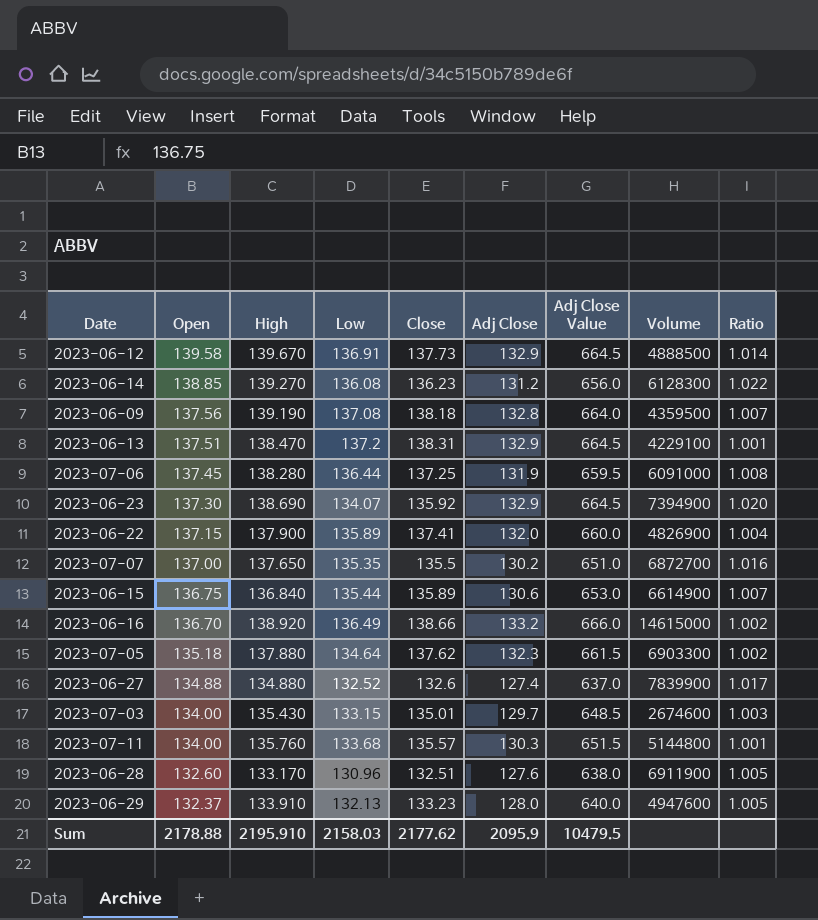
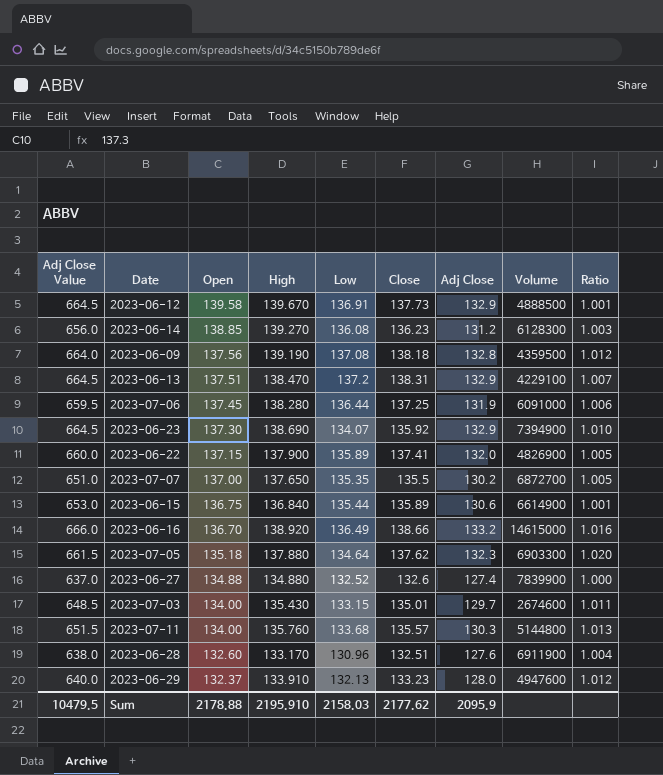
column Adj Close Value | position: 7 -> 1
column Ratio | formula: [High] / [Close] -> [High] / [Open]

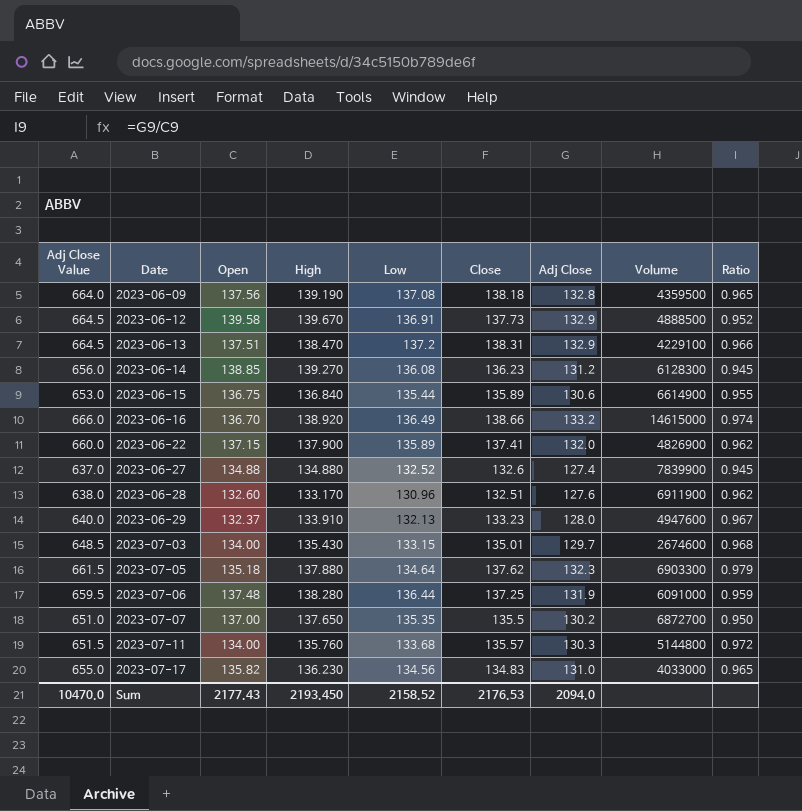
row order: Open descending -> Date ascending
column Ratio | formula: [High] / [Open] -> [Adj Close] / [Open]
row 2023-06-23: 664.5 | 137.30 | 138.690 | 134.07 | 135.92 | 132.9 | 7394900 | 1.010 -> none
2023-07-06 | Open: 137.45 -> 137.48
row 2023-07-17: none -> 655.0 | 135.82 | 136.230 | 134.56 | 134.83 | 131.0 | 4033000 | 0.965
Sum | Adj Close Value: 10479.5 -> 10470.0
Sum | Open: 2178.88 -> 2177.43
Sum | High: 2195.910 -> 2193.450
Sum | Low: 2158.03 -> 2158.52
Sum | Close: 2177.62 -> 2176.53
Sum | Adj Close: 2095.9 -> 2094.0

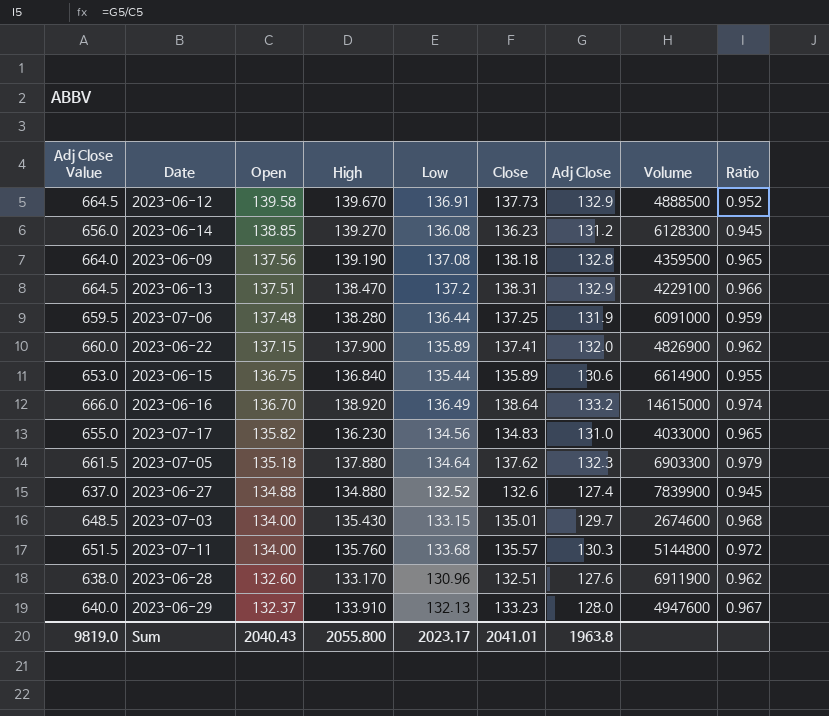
row order: Date ascending -> Open descending
row 2023-07-07: 651.0 | 137.00 | 137.650 | 135.35 | 135.5 | 130.2 | 6872700 | 0.950 -> none
2023-06-16 | Close: 138.66 -> 138.64
Sum | Adj Close Value: 10470.0 -> 9819.0
Sum | Open: 2177.43 -> 2040.43
Sum | High: 2193.450 -> 2055.800
Sum | Low: 2158.52 -> 2023.17
Sum | Close: 2176.53 -> 2041.01
Sum | Adj Close: 2094.0 -> 1963.8

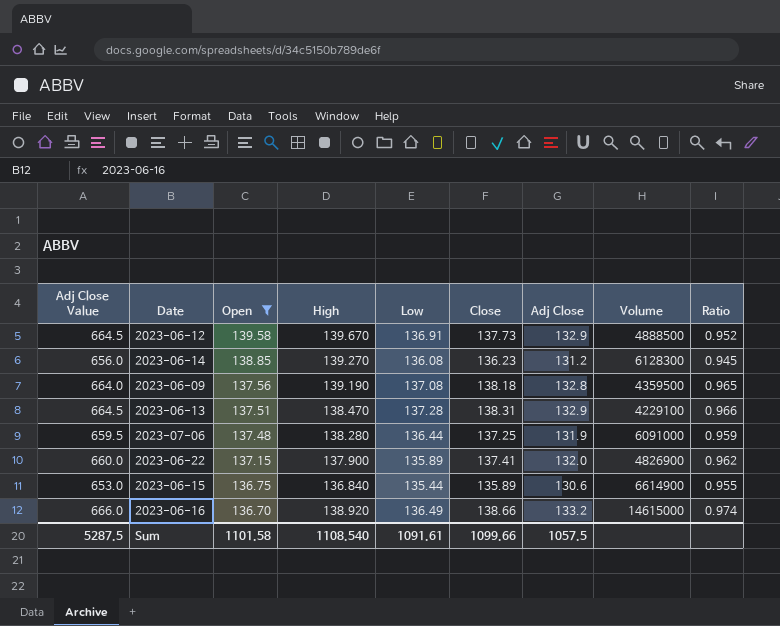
filter: none -> Open >= 136.70
2023-06-13 | Low: 137.2 -> 137.28
2023-06-16 | Close: 138.64 -> 138.66
Sum | Adj Close Value: 9819.0 -> 5287.5
Sum | Open: 2040.43 -> 1101.58
Sum | High: 2055.800 -> 1108.540
Sum | Low: 2023.17 -> 1091.61
Sum | Close: 2041.01 -> 1099.66
Sum | Adj Close: 1963.8 -> 1057.5

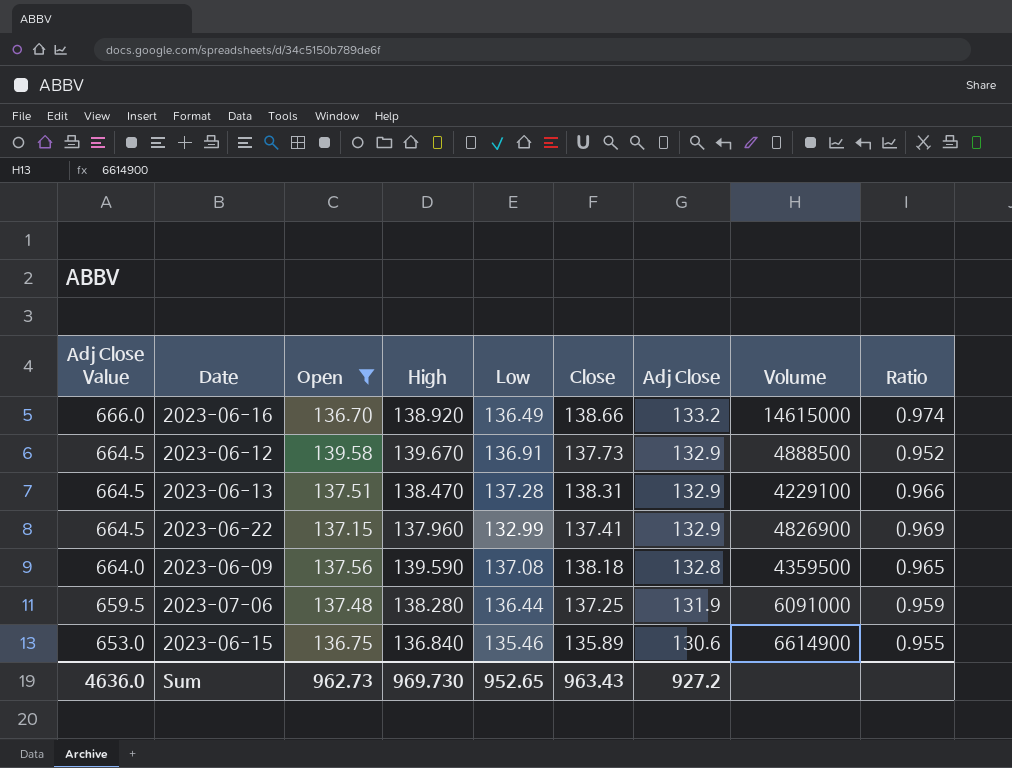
row order: Open descending -> Adj Close Value descending
row 2023-06-14: 656.0 | 138.85 | 139.270 | 136.08 | 136.23 | 131.2 | 6128300 | 0.945 -> none
2023-06-22 | Adj Close Value: 660.0 -> 664.5
2023-06-22 | High: 137.900 -> 137.960
2023-06-22 | Low: 135.89 -> 132.99
2023-06-22 | Adj Close: 132.0 -> 132.9
2023-06-22 | Ratio: 0.962 -> 0.969
2023-06-09 | High: 139.190 -> 139.590
2023-06-15 | Low: 135.44 -> 135.46
Sum | Adj Close Value: 5287.5 -> 4636.0
Sum | Open: 1101.58 -> 962.73
Sum | High: 1108.540 -> 969.730
Sum | Low: 1091.61 -> 952.65
Sum | Close: 1099.66 -> 963.43
Sum | Adj Close: 1057.5 -> 927.2

